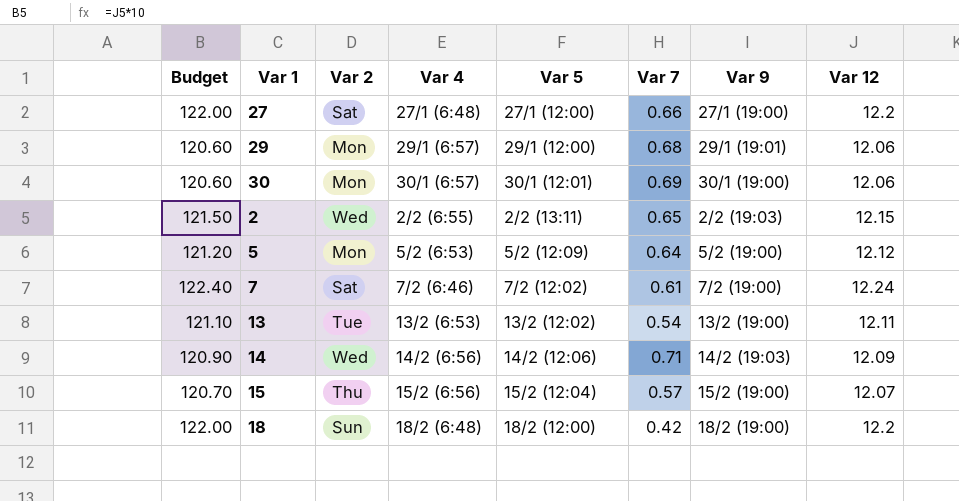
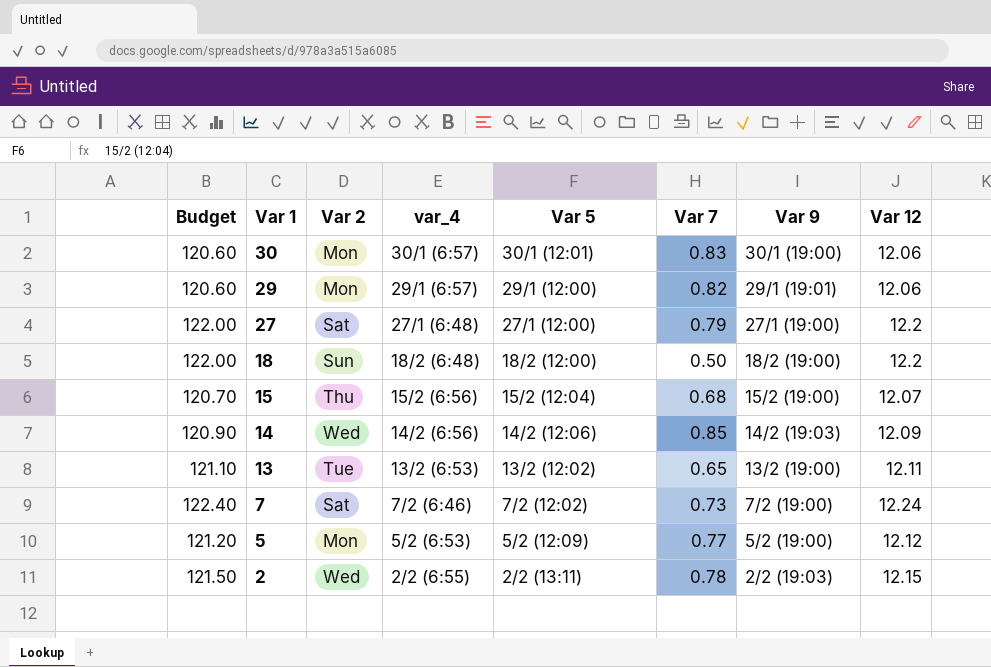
row order: none -> Var 1 descending
column name: Var 4 -> var_4
30 | Var 7: 0.69 -> 0.83
29 | Var 7: 0.68 -> 0.82
27 | Var 7: 0.66 -> 0.79
18 | Var 7: 0.42 -> 0.50
15 | Var 7: 0.57 -> 0.68
14 | Var 7: 0.71 -> 0.85
13 | Var 7: 0.54 -> 0.65
7 | Var 7: 0.61 -> 0.73
5 | Var 7: 0.64 -> 0.77
2 | Var 7: 0.65 -> 0.78

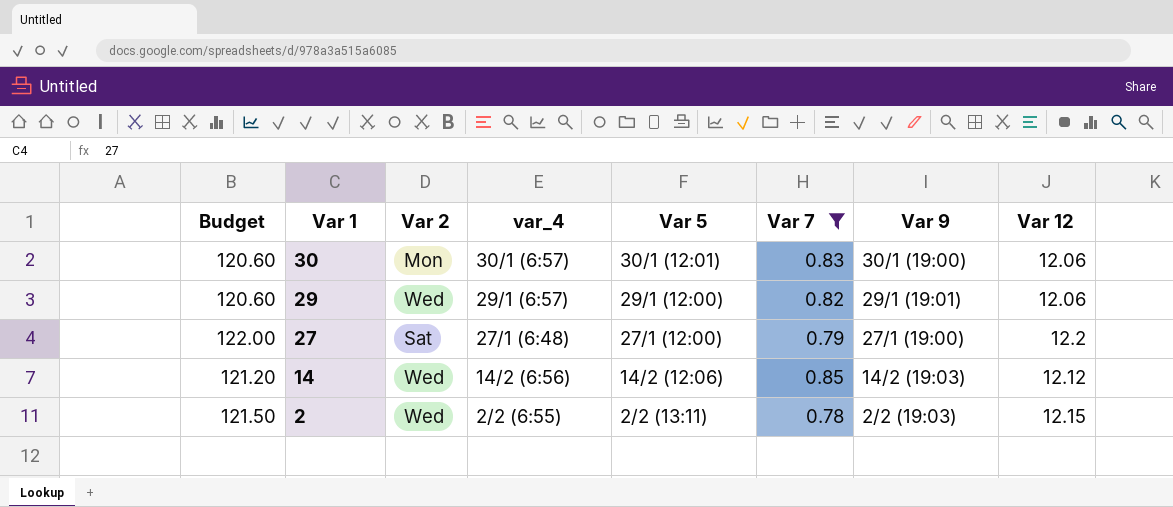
filter: none -> Var 7 >= 0.78
29 | Var 2: Mon -> Wed
14 | Budget: 120.90 -> 121.20
14 | Var 12: 12.09 -> 12.12

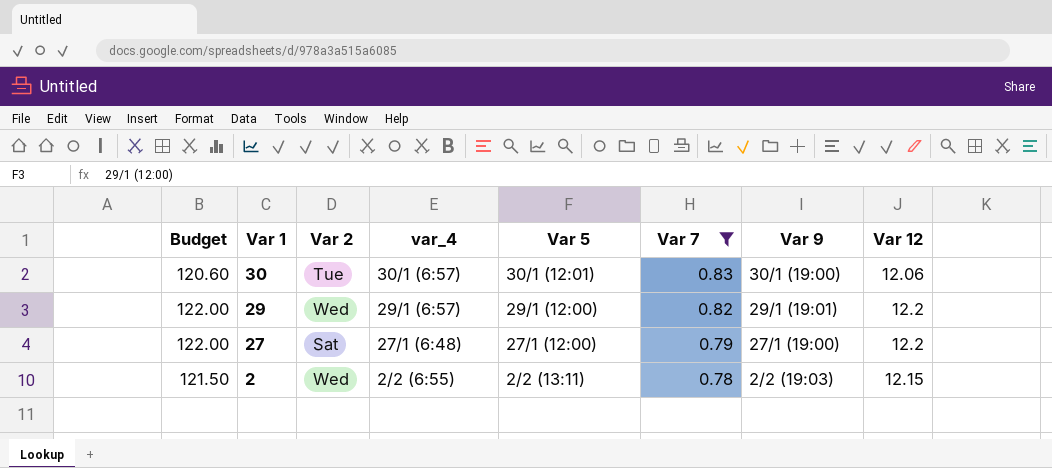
row 14: 121.20 | Wed | 14/2 (6:56) | 14/2 (12:06) | 0.85 | 14/2 (19:03) | 12.12 -> none
30 | Var 2: Mon -> Tue
29 | Budget: 120.60 -> 122.00
29 | Var 12: 12.06 -> 12.2

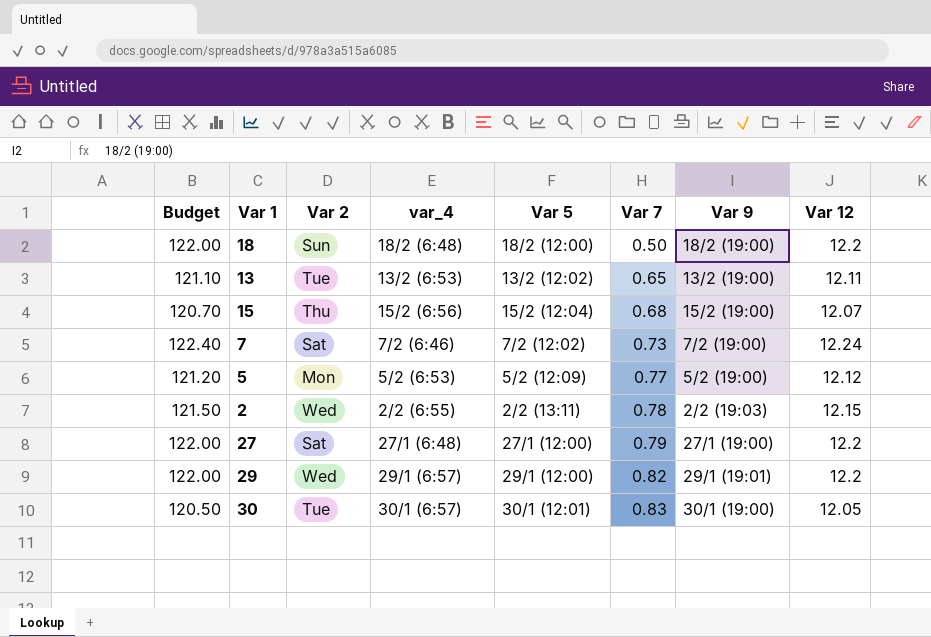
filter: Var 7 >= 0.78 -> none
row order: Var 1 descending -> Var 7 ascending
30 | Budget: 120.60 -> 120.50
30 | Var 12: 12.06 -> 12.05

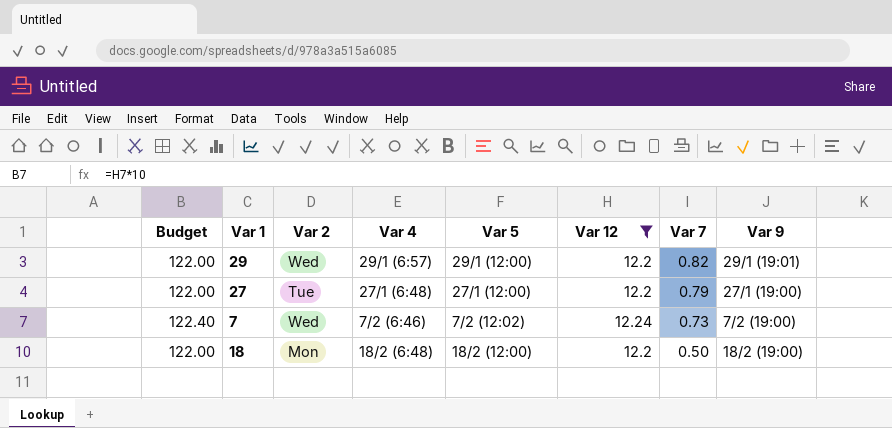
filter: none -> Var 12 >= 12.2
row order: Var 7 ascending -> Var 7 descending
column name: var_4 -> Var 4
column Var 12 | position: 8 -> 6
27 | Var 2: Sat -> Tue
7 | Var 2: Sat -> Wed
18 | Var 2: Sun -> Mon

